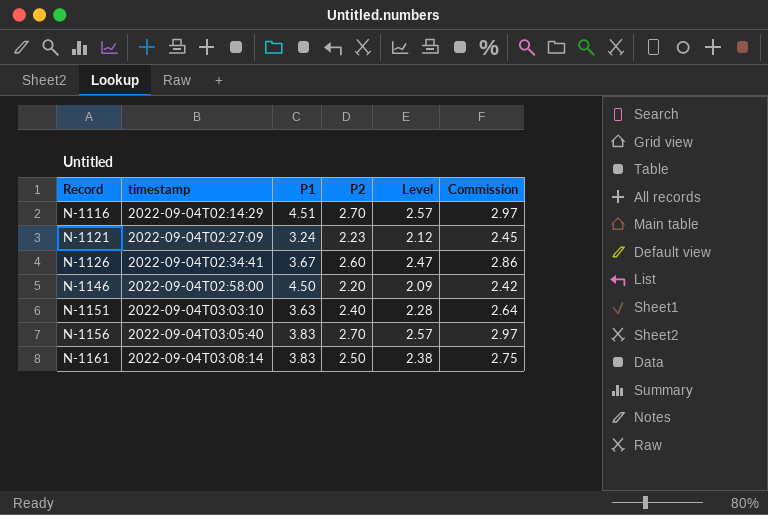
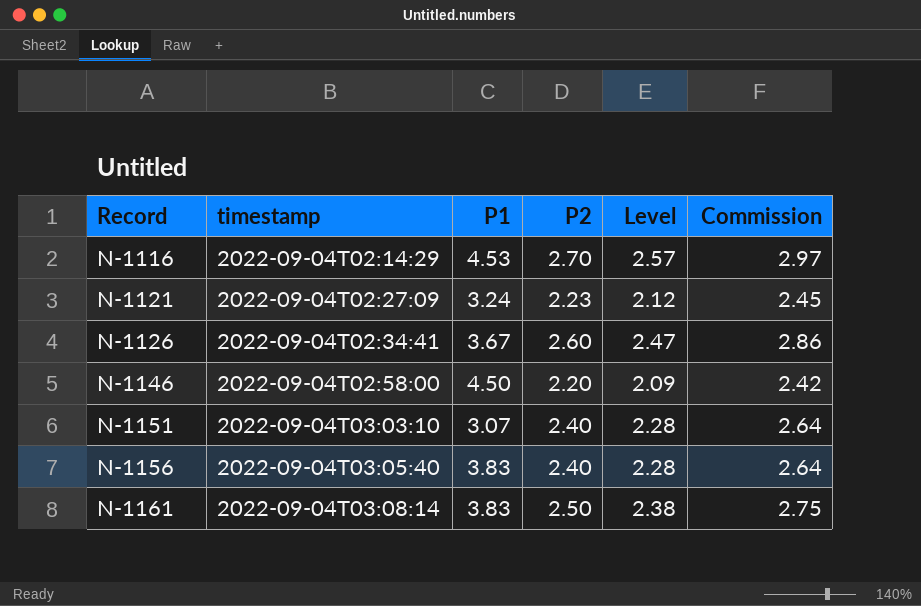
N-1116 | P1: 4.51 -> 4.53
N-1151 | P1: 3.63 -> 3.07
N-1156 | P2: 2.70 -> 2.40
N-1156 | Level: 2.57 -> 2.28
N-1156 | Commission: 2.97 -> 2.64

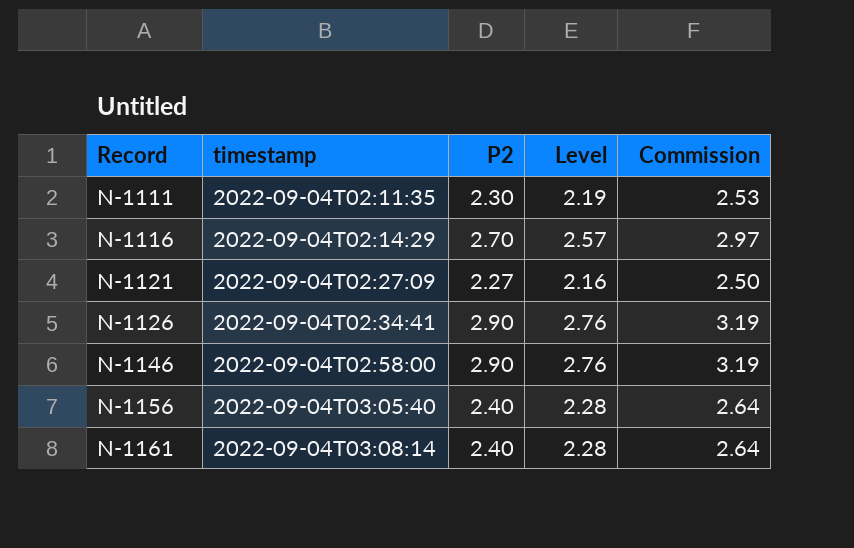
column P1 | position: 3 -> none
row N-1151: 2022-09-04T03:03:10 | 3.07 | 2.40 | 2.28 | 2.64 -> none
row N-1111: none -> 2022-09-04T02:11:35 | 2.30 | 2.19 | 2.53
N-1121 | P2: 2.23 -> 2.27
N-1121 | Level: 2.12 -> 2.16
N-1121 | Commission: 2.45 -> 2.50
N-1126 | P2: 2.60 -> 2.90
N-1126 | Level: 2.47 -> 2.76
N-1126 | Commission: 2.86 -> 3.19
N-1146 | P2: 2.20 -> 2.90
N-1146 | Level: 2.09 -> 2.76
N-1146 | Commission: 2.42 -> 3.19
N-1161 | P2: 2.50 -> 2.40
N-1161 | Level: 2.38 -> 2.28
N-1161 | Commission: 2.75 -> 2.64

